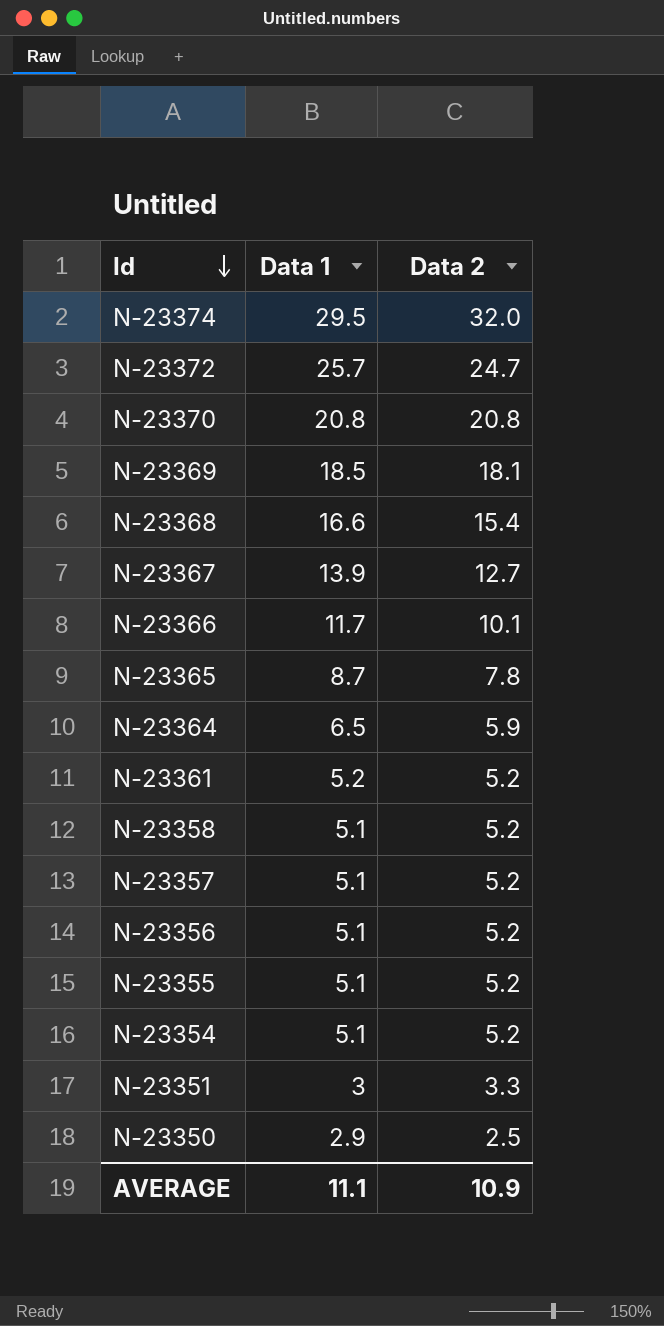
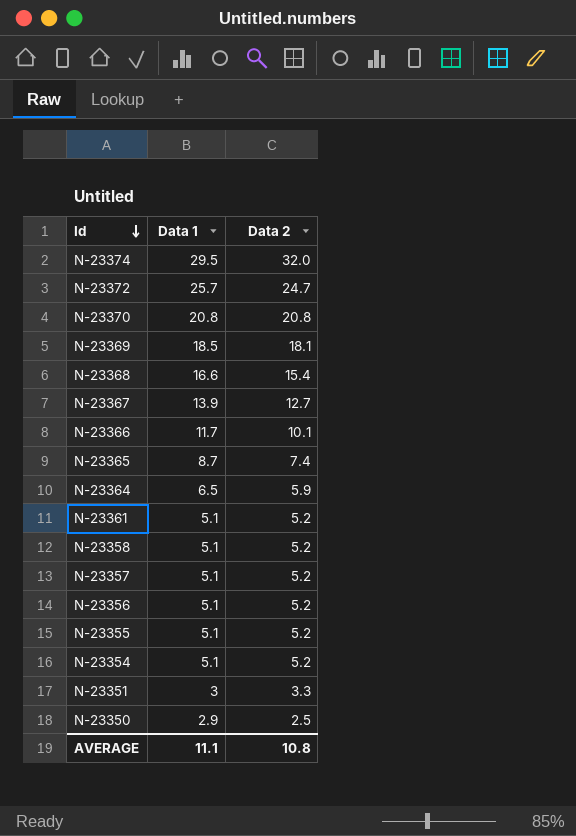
N-23365 | Data 2: 7.8 -> 7.4
N-23361 | Data 1: 5.2 -> 5.1
AVERAGE | Data 2: 10.9 -> 10.8

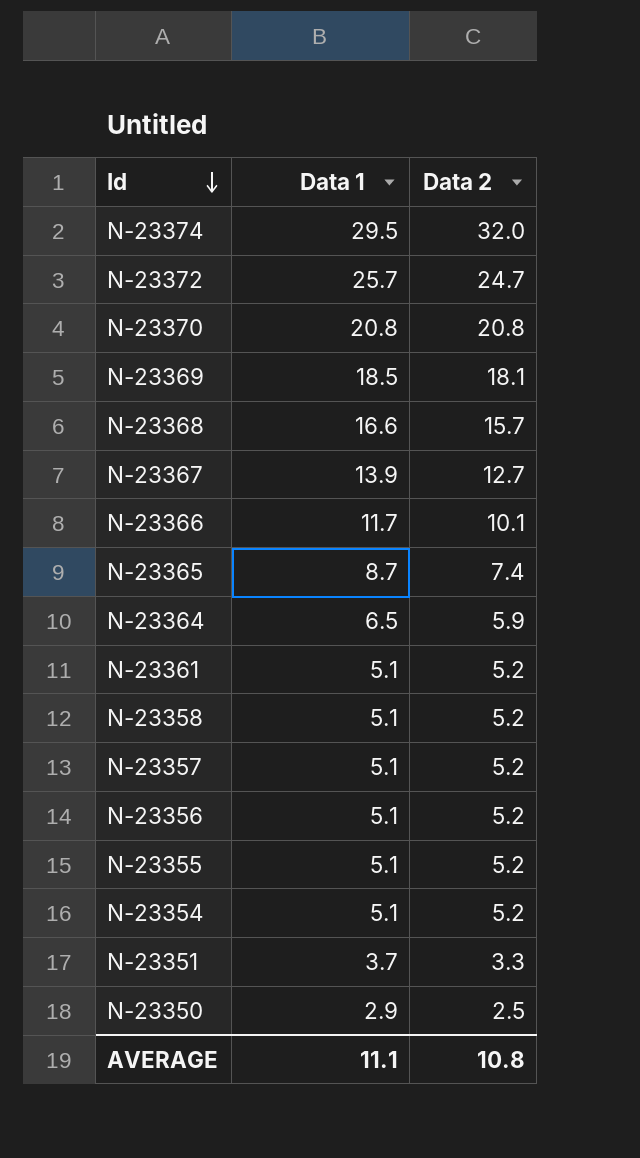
N-23368 | Data 2: 15.4 -> 15.7
N-23351 | Data 1: 3 -> 3.7

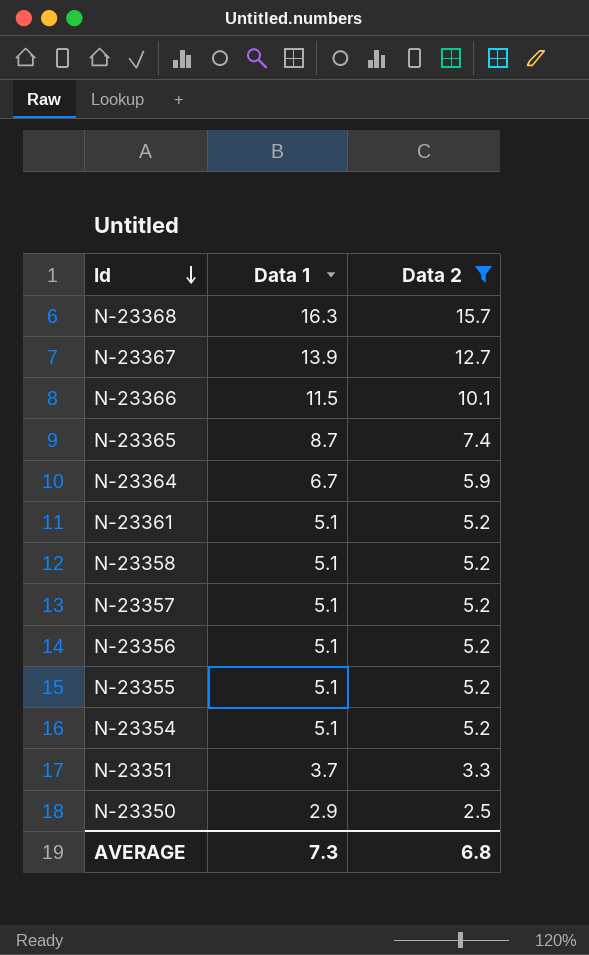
filter: none -> Data 2 <= 15.7
N-23368 | Data 1: 16.6 -> 16.3
N-23366 | Data 1: 11.7 -> 11.5
N-23364 | Data 1: 6.5 -> 6.7
AVERAGE | Data 1: 11.1 -> 7.3
AVERAGE | Data 2: 10.8 -> 6.8

